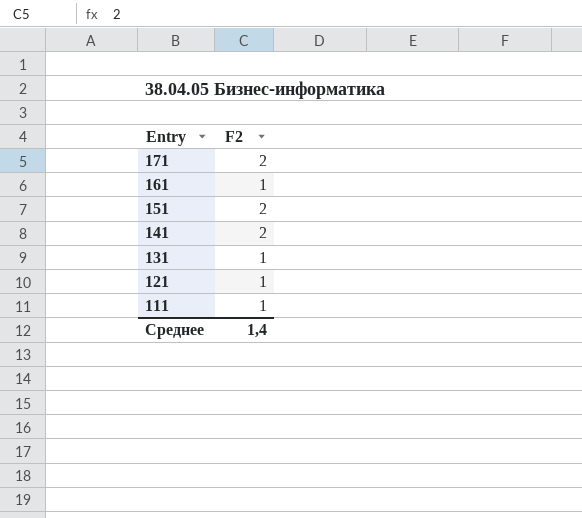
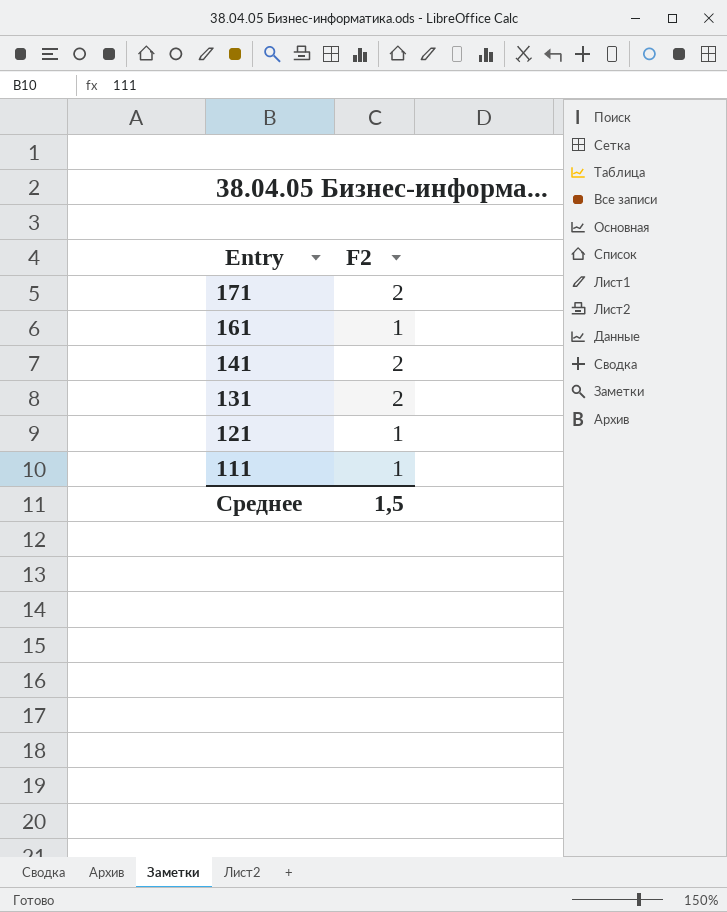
row 151: 2 -> none
131 | F2: 1 -> 2
Среднее | F2: 1,4 -> 1,5

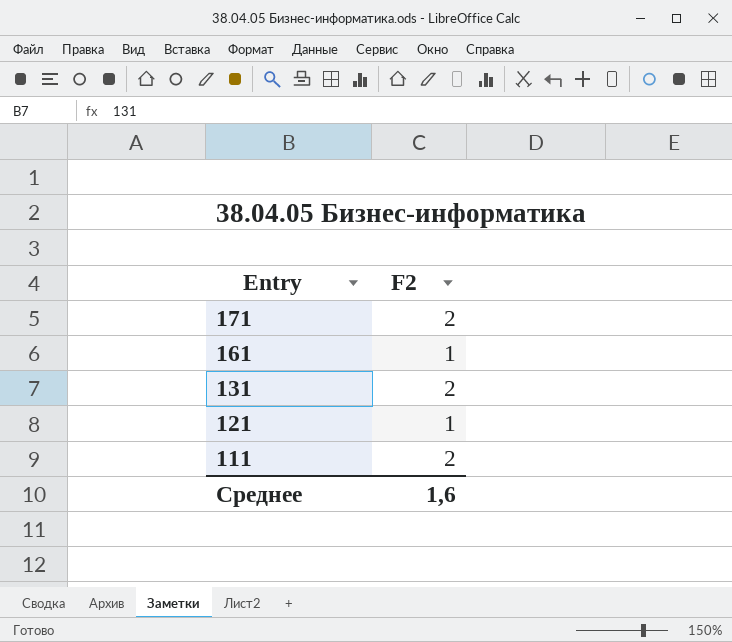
row 141: 2 -> none
111 | F2: 1 -> 2
Среднее | F2: 1,5 -> 1,6

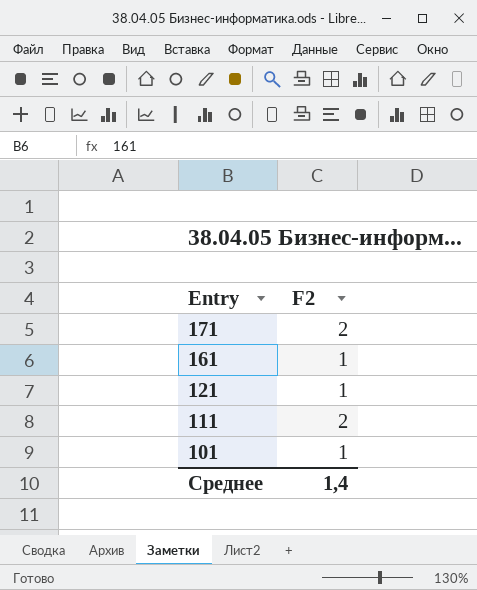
row 131: 2 -> none
row 101: none -> 1
Среднее | F2: 1,6 -> 1,4

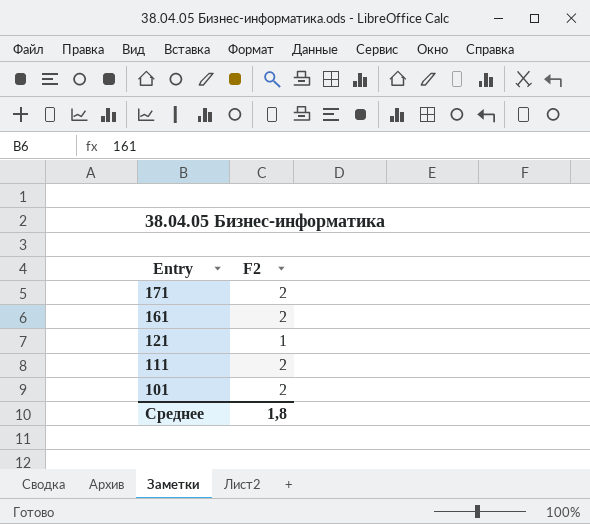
161 | F2: 1 -> 2
101 | F2: 1 -> 2
Среднее | F2: 1,4 -> 1,8

